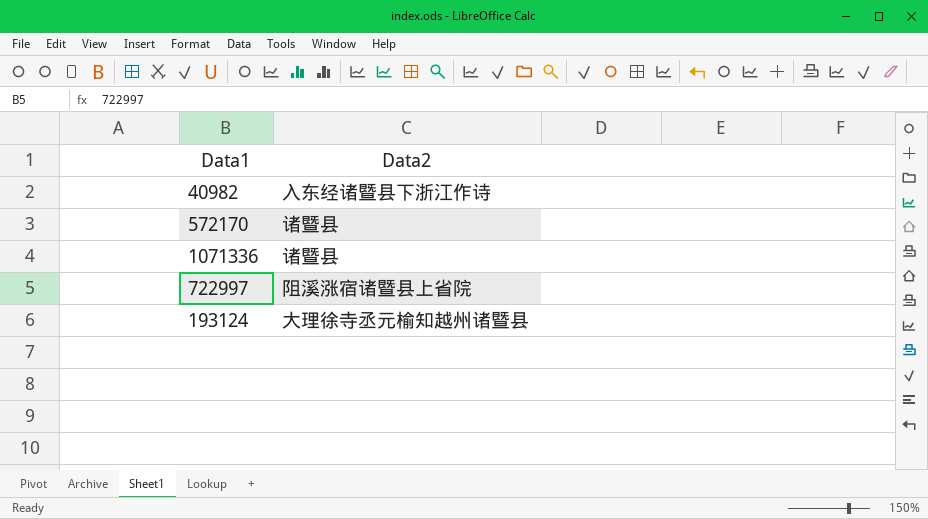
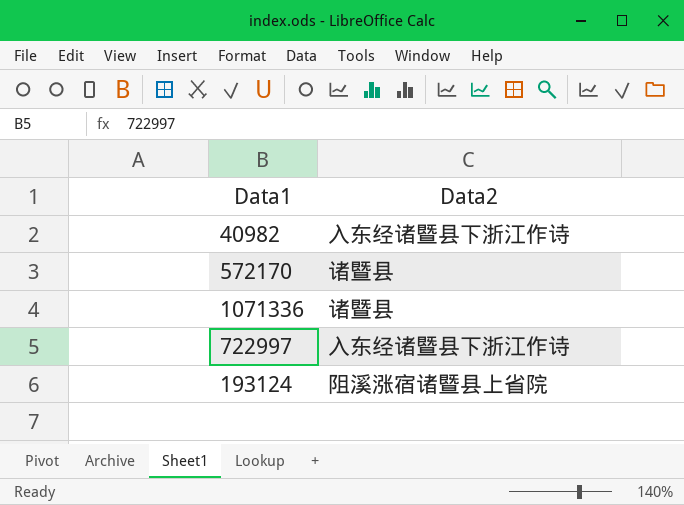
722997 | Data2: 阻溪涨宿诸暨县上省院 -> 入东经诸暨县下浙江作诗
193124 | Data2: 大理徐寺丞元榆知越州诸暨县 -> 阻溪涨宿诸暨县上省院

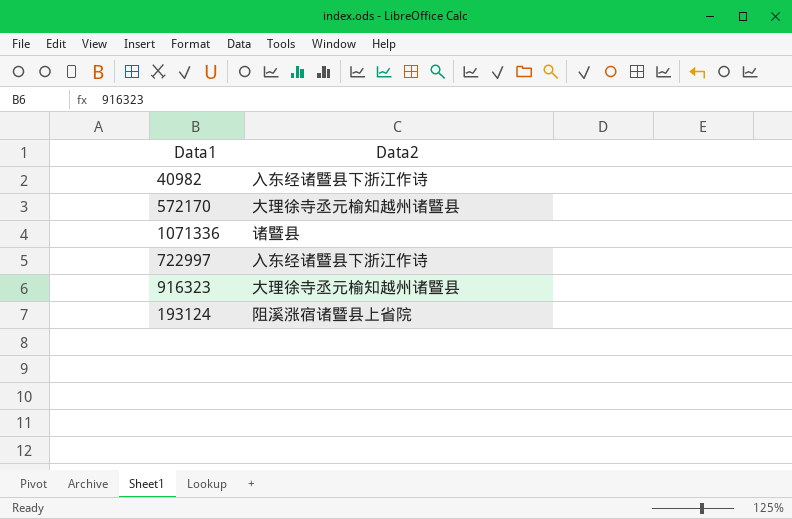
572170 | Data2: 诸暨县 -> 大理徐寺丞元榆知越州诸暨县
row 916323: none -> 大理徐寺丞元榆知越州诸暨县

